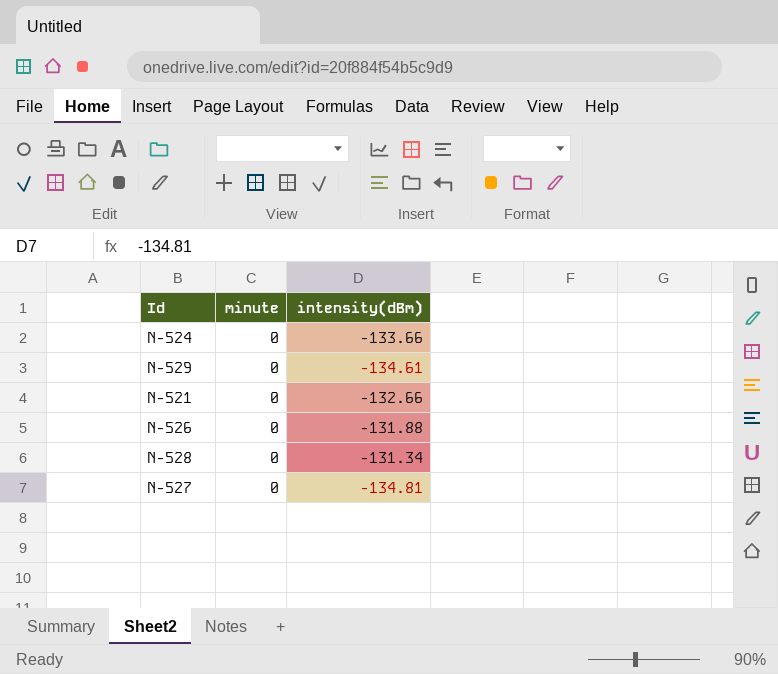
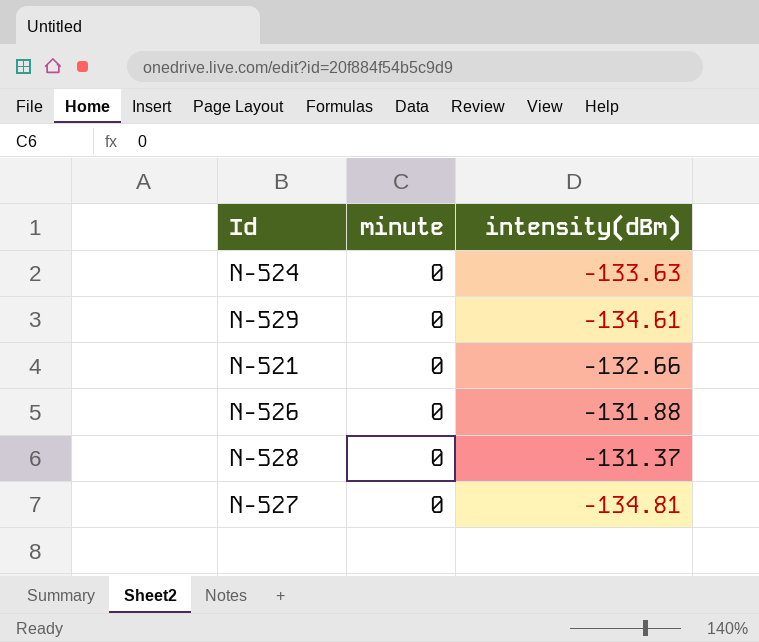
N-524 | intensity(dBm): -133.66 -> -133.63
N-528 | intensity(dBm): -131.34 -> -131.37

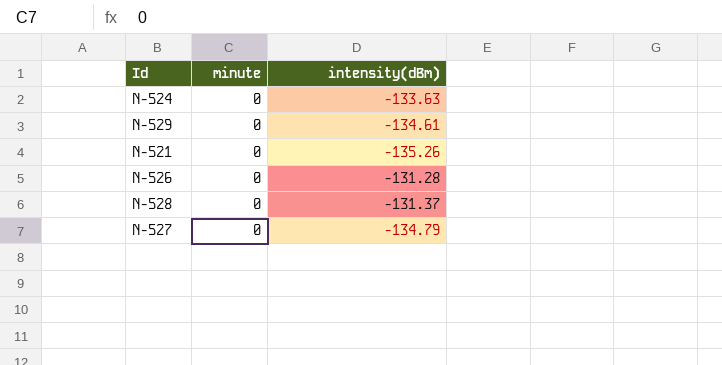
N-521 | intensity(dBm): -132.66 -> -135.26
N-526 | intensity(dBm): -131.88 -> -131.28
N-527 | intensity(dBm): -134.81 -> -134.79

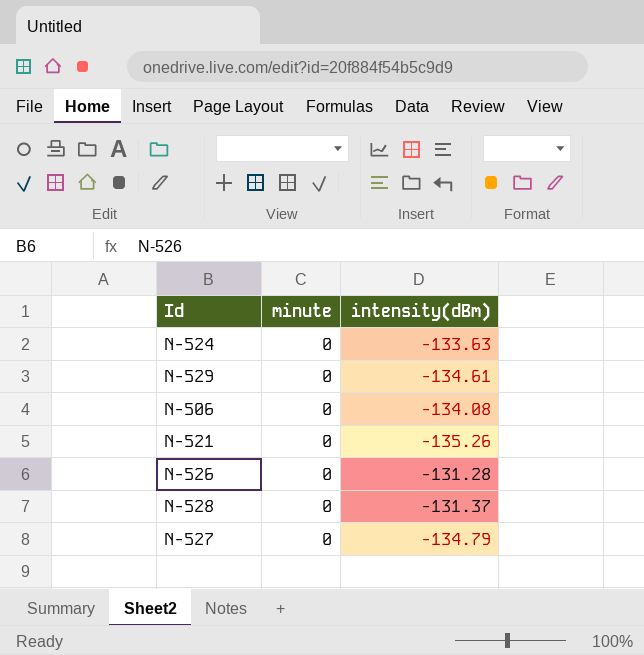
row N-506: none -> 0 | -134.08

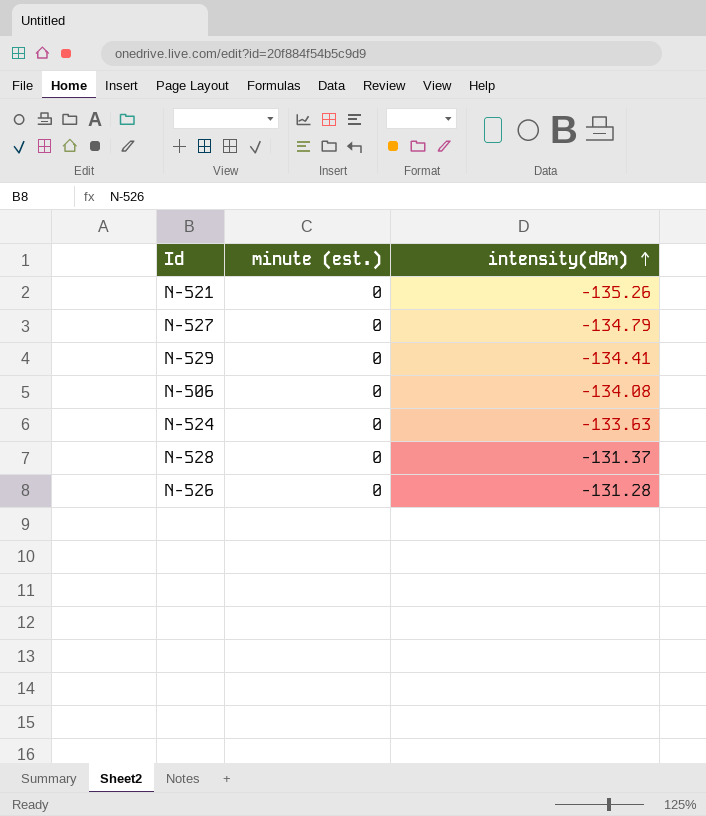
row order: none -> intensity(dBm) ascending
column name: minute -> minute (est.)
N-529 | intensity(dBm): -134.61 -> -134.41

